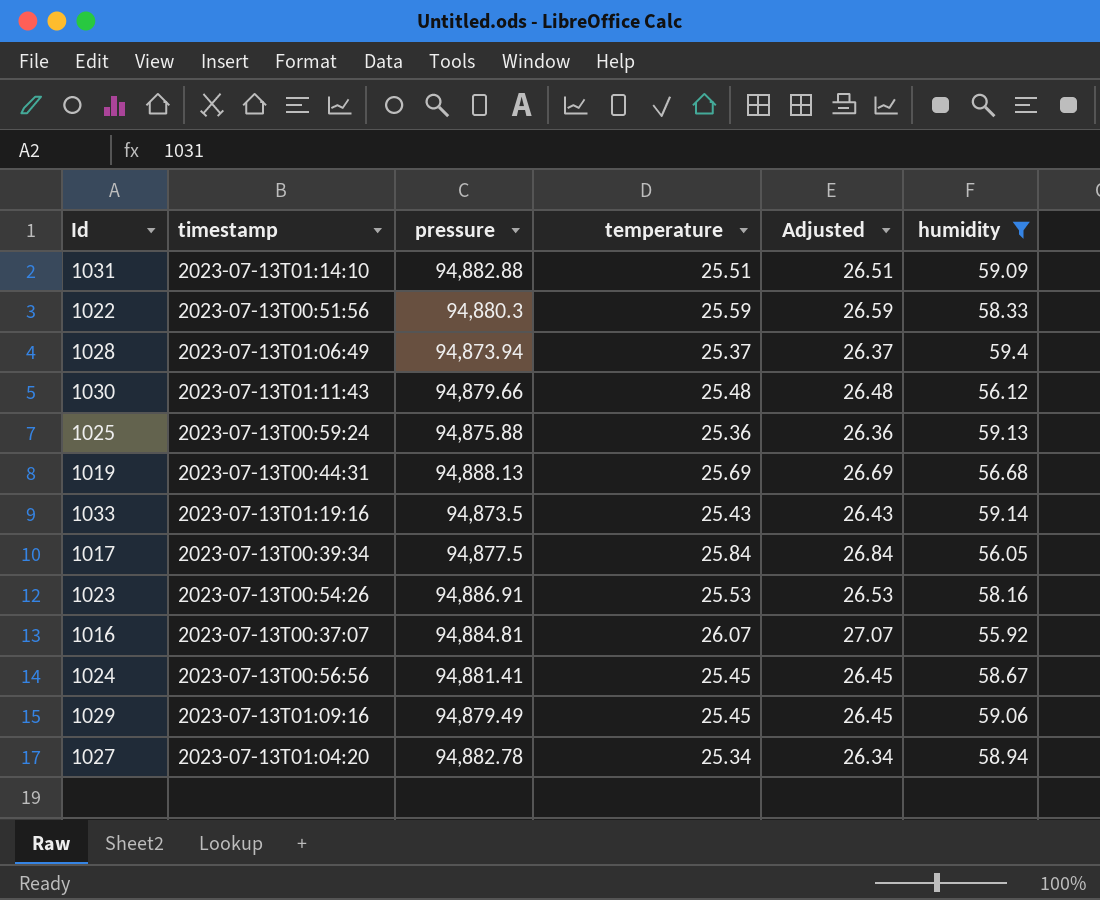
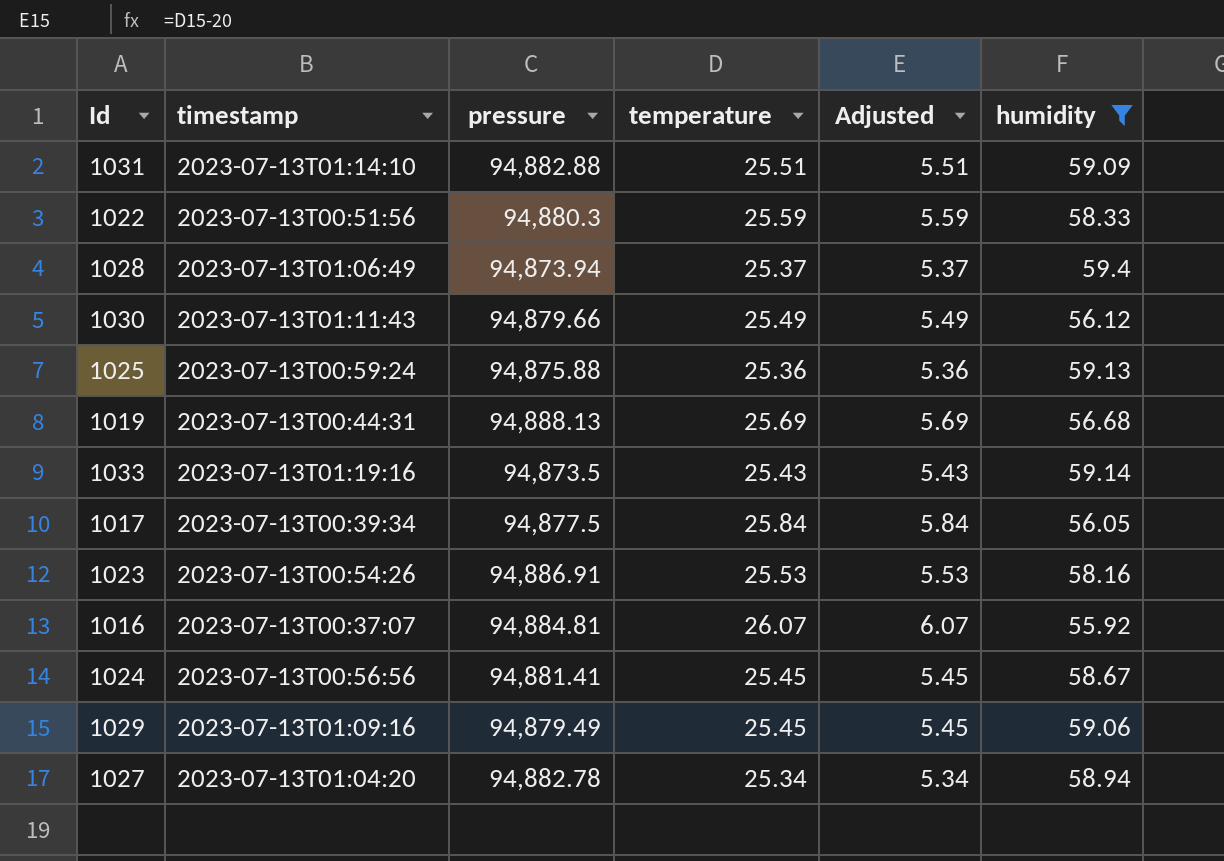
column Adjusted | formula: [temperature] + 1 -> [temperature] - 20
1030 | temperature: 25.48 -> 25.49

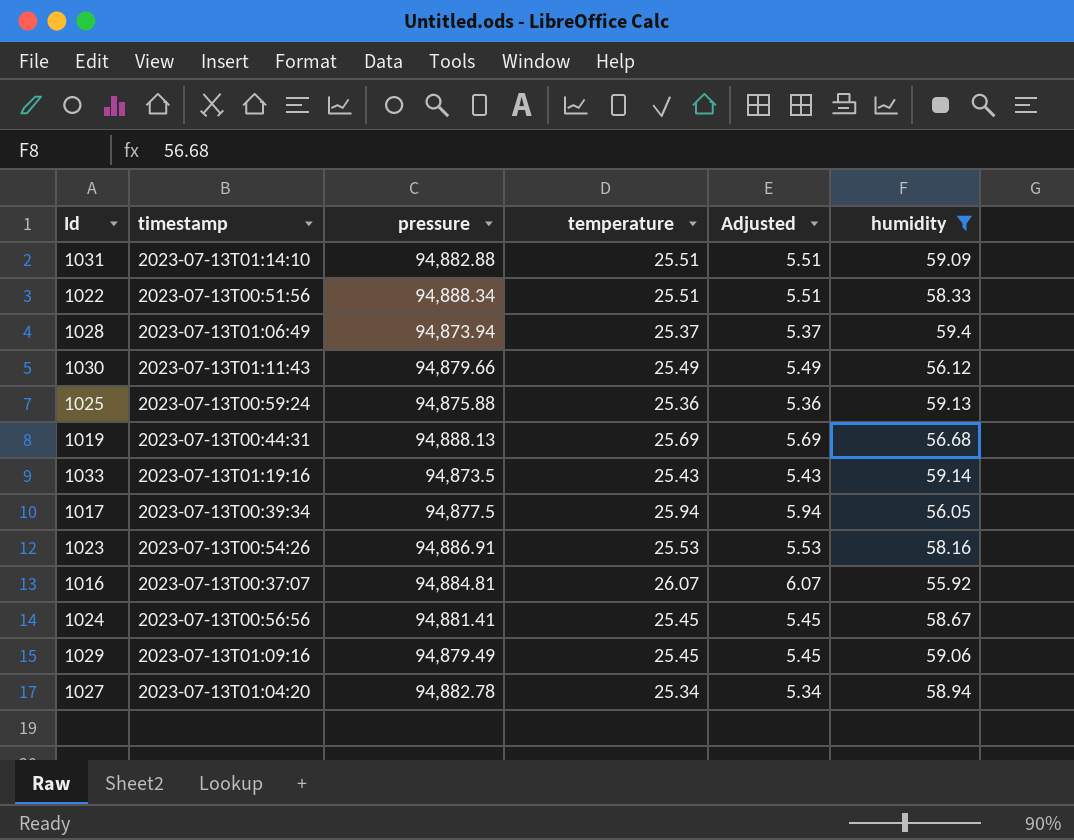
1022 | pressure: 94,880.3 -> 94,888.34
1022 | temperature: 25.59 -> 25.51
1022 | Adjusted: 5.59 -> 5.51
1017 | temperature: 25.84 -> 25.94
1017 | Adjusted: 5.84 -> 5.94

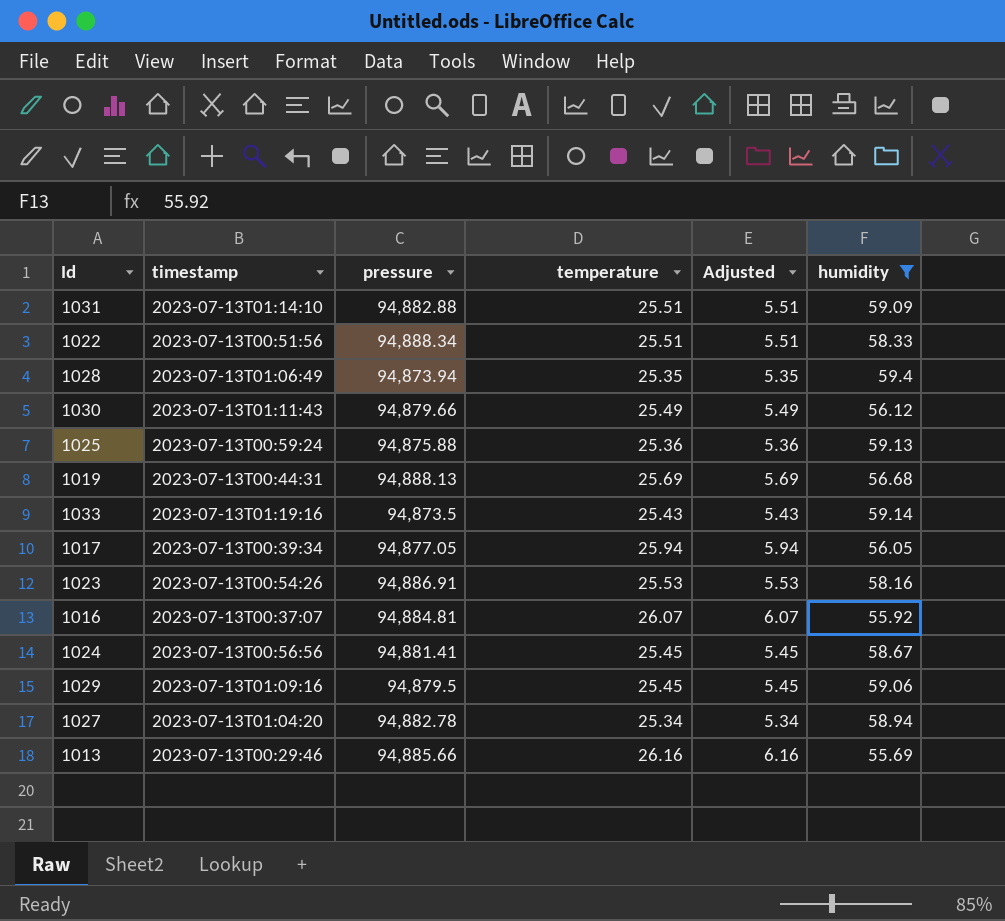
1028 | temperature: 25.37 -> 25.35
1028 | Adjusted: 5.37 -> 5.35
1017 | pressure: 94,877.5 -> 94,877.05
1029 | pressure: 94,879.49 -> 94,879.5
row 1013: none -> 2023-07-13T00:29:46 | 94,885.66 | 26.16 | 6.16 | 55.69

